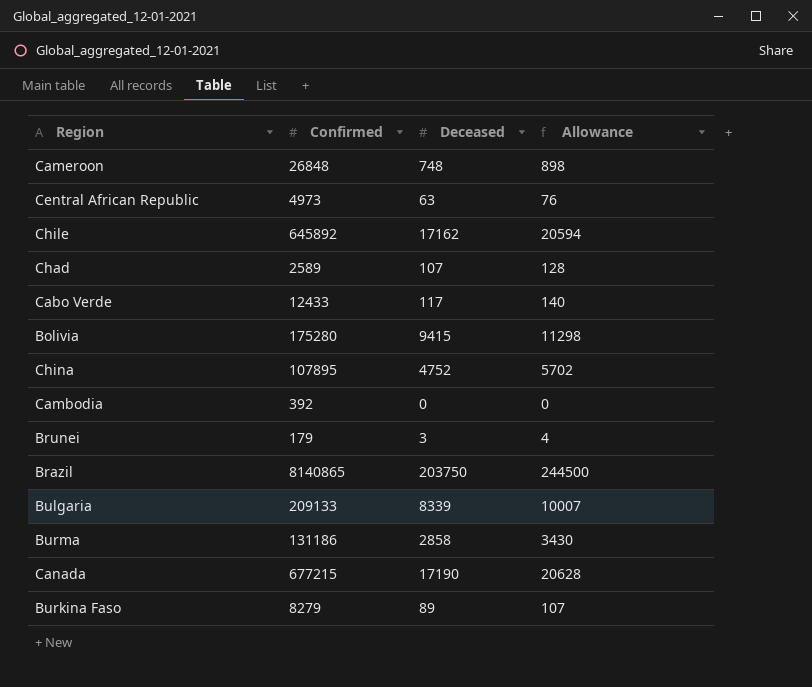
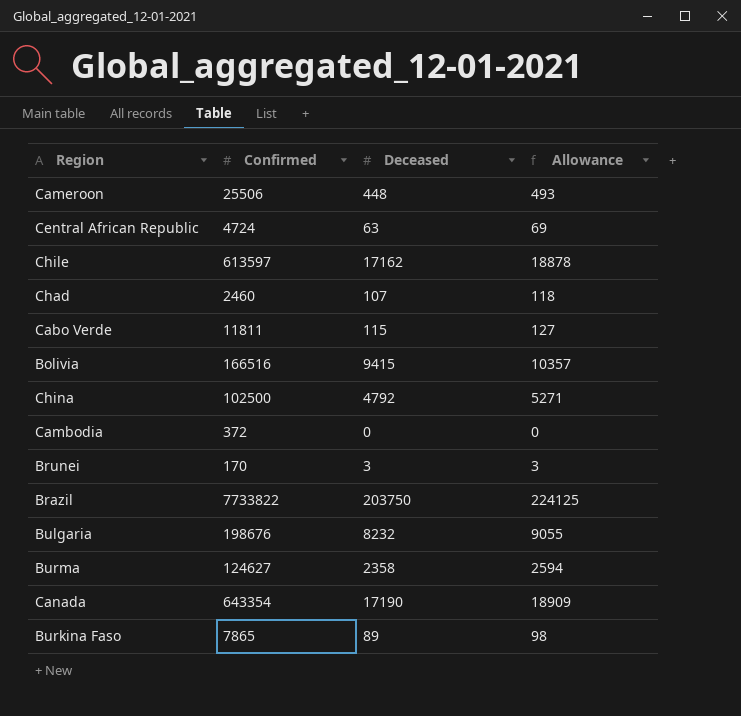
column Allowance | formula: [Deceased] * 1.2 -> [Deceased] * 1.1
Cameroon | Confirmed: 26848 -> 25506
Cameroon | Deceased: 748 -> 448
Central African Republic | Confirmed: 4973 -> 4724
Chile | Confirmed: 645892 -> 613597
Chad | Confirmed: 2589 -> 2460
Cabo Verde | Confirmed: 12433 -> 11811
Cabo Verde | Deceased: 117 -> 115
Bolivia | Confirmed: 175280 -> 166516
China | Confirmed: 107895 -> 102500
China | Deceased: 4752 -> 4792
Cambodia | Confirmed: 392 -> 372
Brunei | Confirmed: 179 -> 170
Brazil | Confirmed: 8140865 -> 7733822
Bulgaria | Confirmed: 209133 -> 198676
Bulgaria | Deceased: 8339 -> 8232
Burma | Confirmed: 131186 -> 124627
Burma | Deceased: 2858 -> 2358
Canada | Confirmed: 677215 -> 643354
Burkina Faso | Confirmed: 8279 -> 7865

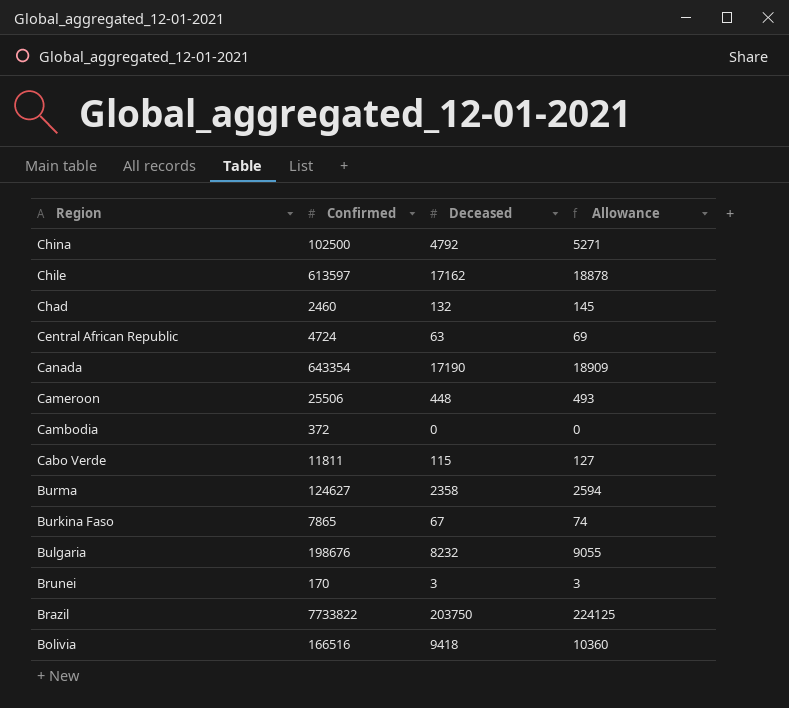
row order: none -> Region descending
Chad | Deceased: 107 -> 132
Chad | Allowance: 118 -> 145
Burkina Faso | Deceased: 89 -> 67
Burkina Faso | Allowance: 98 -> 74
Bolivia | Deceased: 9415 -> 9418
Bolivia | Allowance: 10357 -> 10360

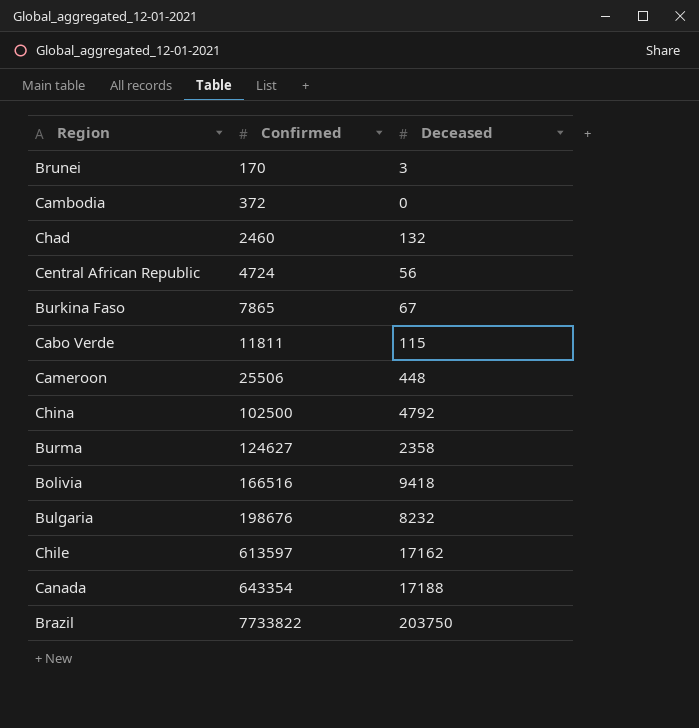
row order: Region descending -> Confirmed ascending
column Allowance | formula: [Deceased] * 1.1 -> none
Central African Republic | Deceased: 63 -> 56
Canada | Deceased: 17190 -> 17188

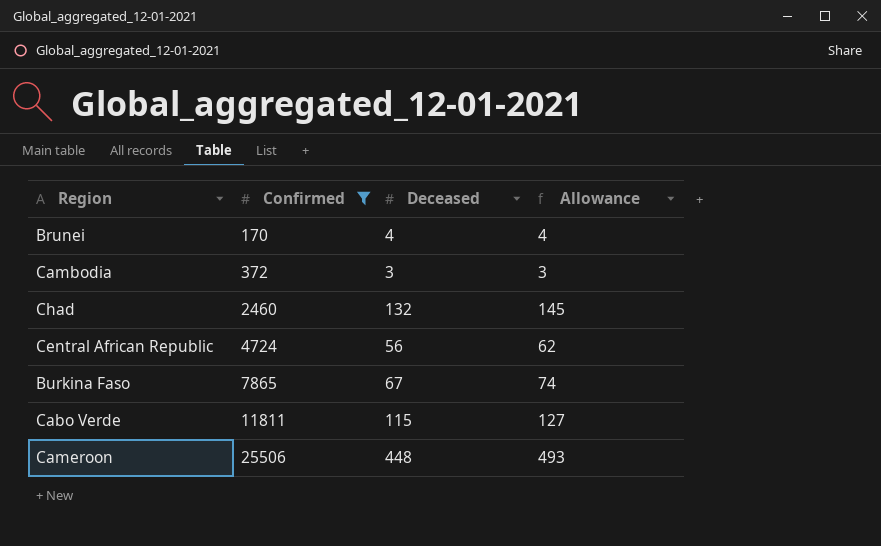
filter: none -> Confirmed <= 25506
column Allowance | formula: none -> [Deceased] * 1.1
Brunei | Deceased: 3 -> 4
Cambodia | Deceased: 0 -> 3

